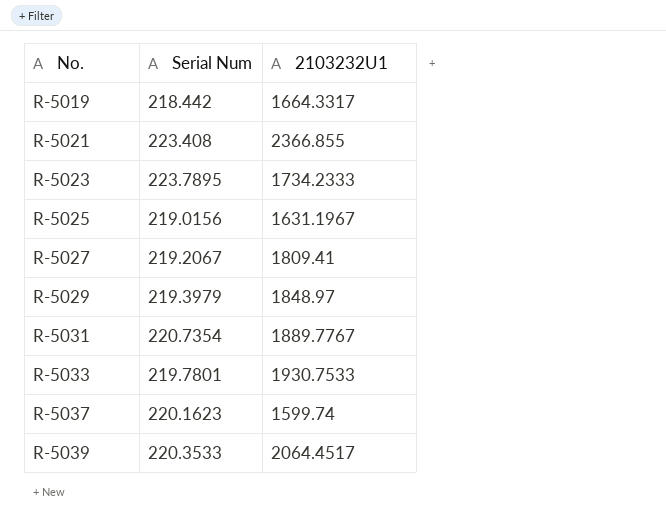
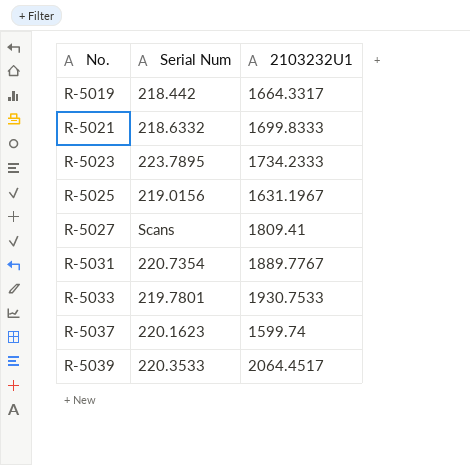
row R-5029: 219.3979 | 1848.97 -> none
R-5021 | Serial Num: 223.408 -> 218.6332
R-5021 | 2103232U1: 2366.855 -> 1699.8333
R-5027 | Serial Num: 219.2067 -> Scans

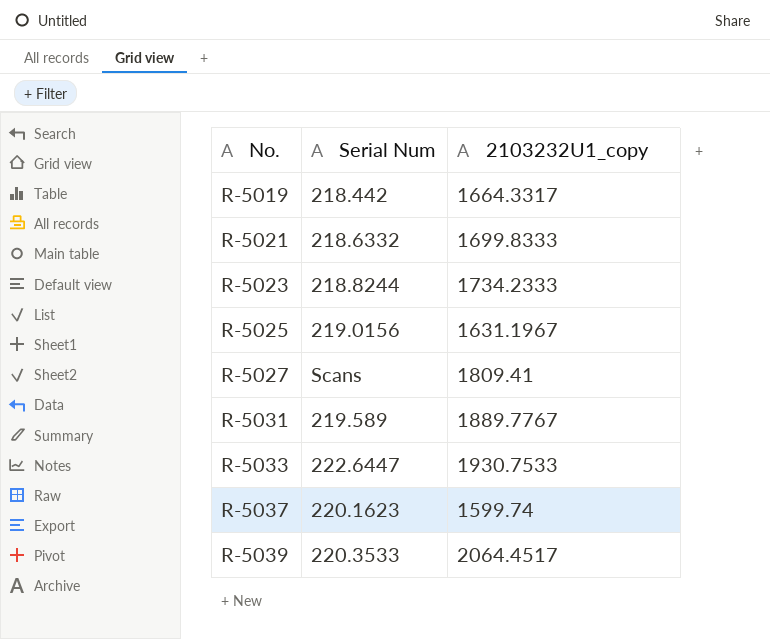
column name: 2103232U1 -> 2103232U1_copy
R-5023 | Serial Num: 223.7895 -> 218.8244
R-5031 | Serial Num: 220.7354 -> 219.589
R-5033 | Serial Num: 219.7801 -> 222.6447

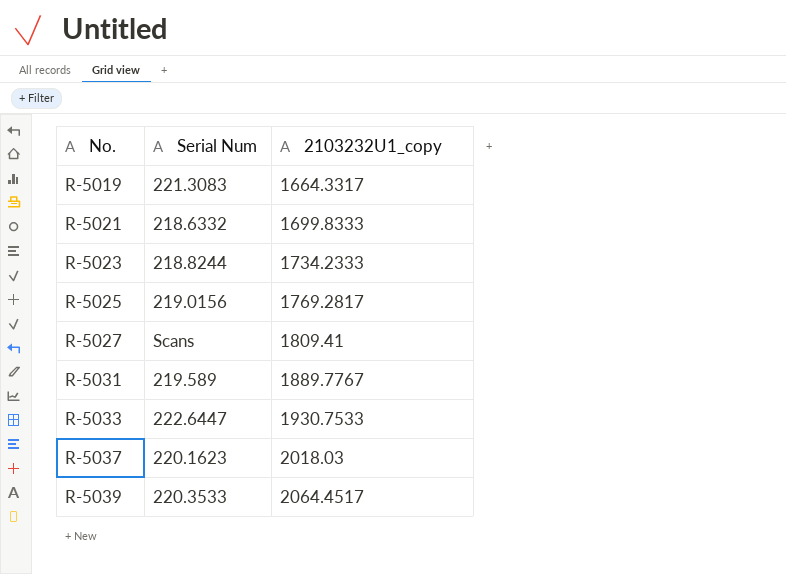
R-5019 | Serial Num: 218.442 -> 221.3083
R-5025 | 2103232U1_copy: 1631.1967 -> 1769.2817
R-5037 | 2103232U1_copy: 1599.74 -> 2018.03

